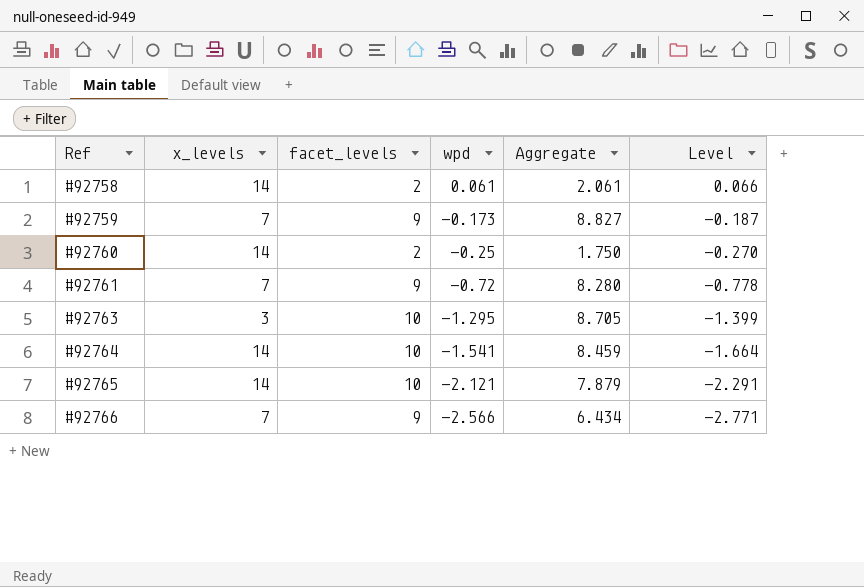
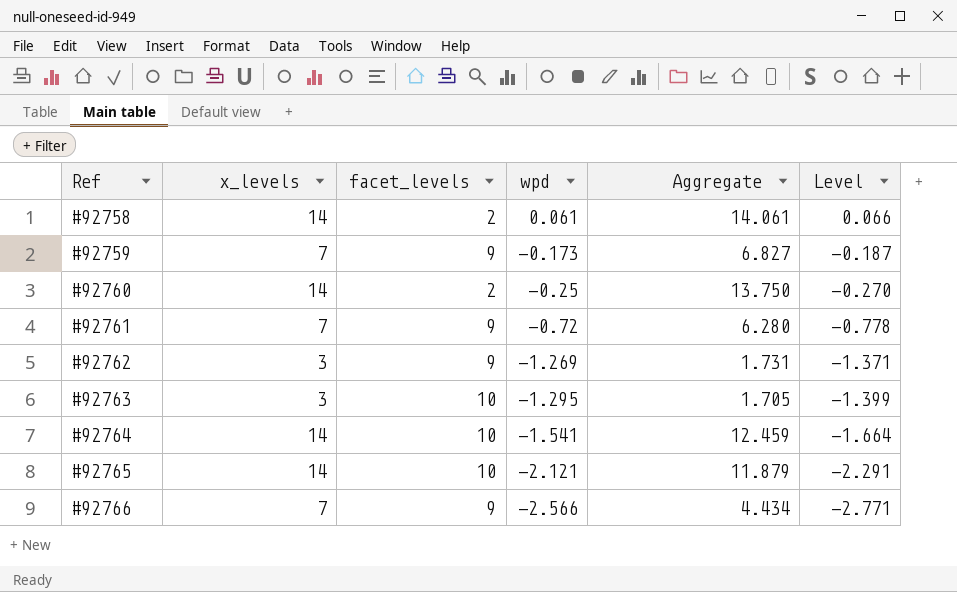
column Aggregate | formula: [facet_levels] + [wpd] -> [x_levels] + [wpd]
row #92762: none -> 3 | 9 | -1.269 | 1.731 | -1.371

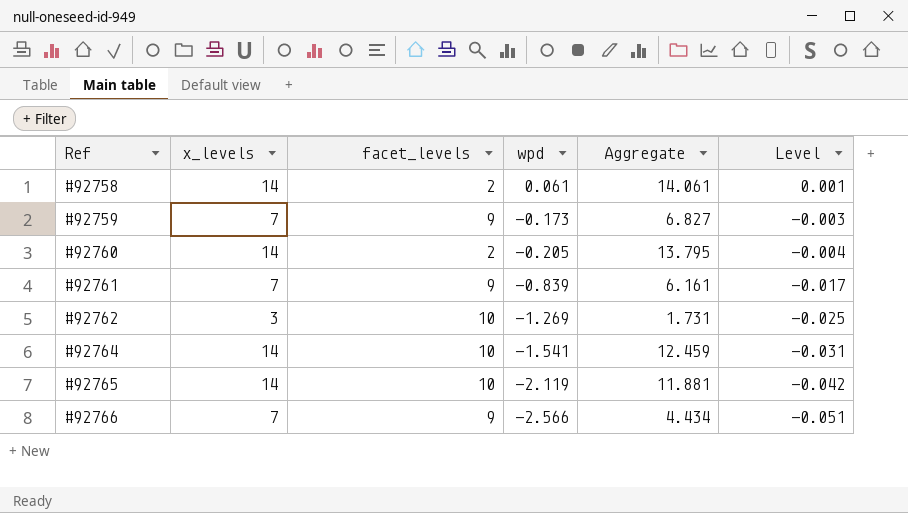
column Level | formula: [wpd] * 1.08 -> [wpd] * 0.02
row #92763: 3 | 10 | -1.295 | 1.705 | -1.399 -> none
#92760 | wpd: -0.25 -> -0.205
#92760 | Aggregate: 13.750 -> 13.795
#92761 | wpd: -0.72 -> -0.839
#92761 | Aggregate: 6.280 -> 6.161
#92762 | facet_levels: 9 -> 10
#92765 | wpd: -2.121 -> -2.119
#92765 | Aggregate: 11.879 -> 11.881

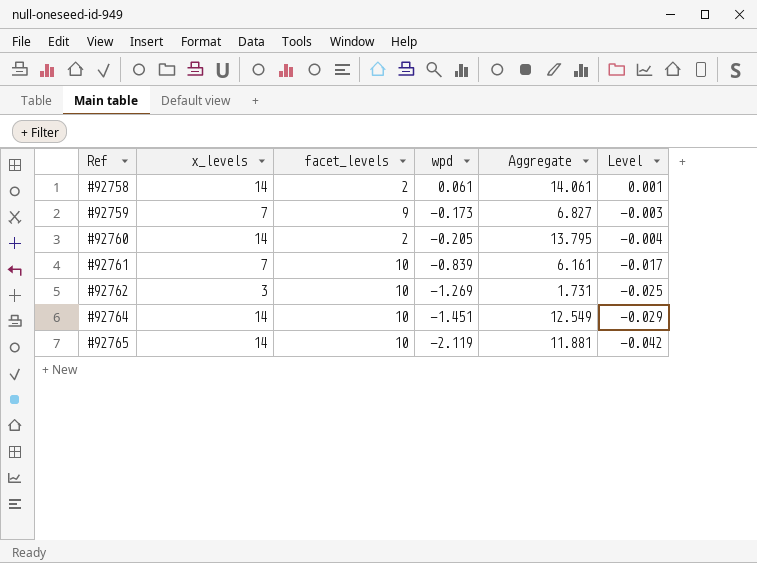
row #92766: 7 | 9 | -2.566 | 4.434 | -0.051 -> none
#92761 | facet_levels: 9 -> 10
#92764 | wpd: -1.541 -> -1.451
#92764 | Aggregate: 12.459 -> 12.549
#92764 | Level: -0.031 -> -0.029

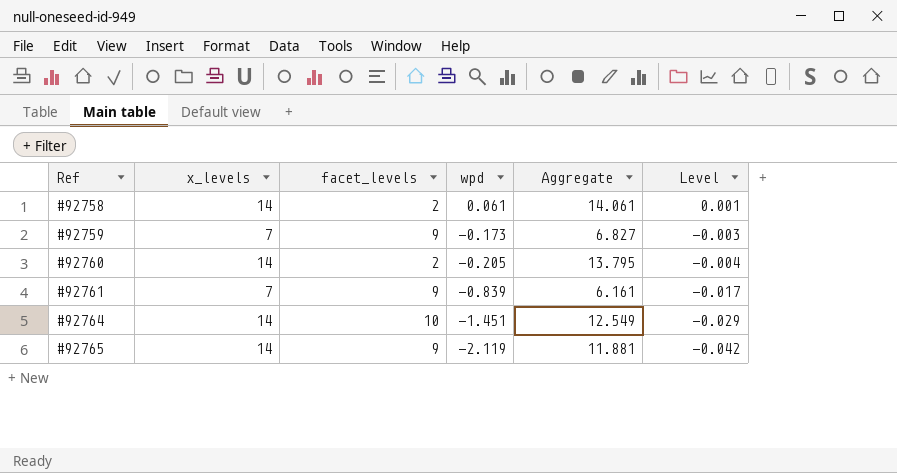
row #92762: 3 | 10 | -1.269 | 1.731 | -0.025 -> none
#92761 | facet_levels: 10 -> 9
#92765 | facet_levels: 10 -> 9

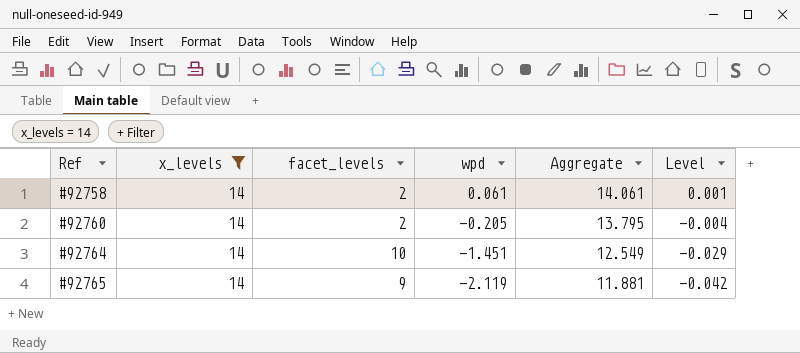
filter: none -> x_levels = 14

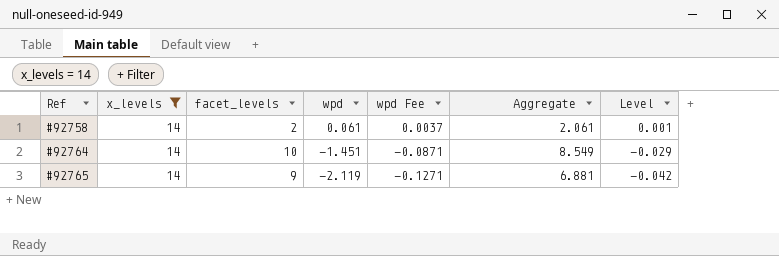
column wpd Fee | formula: none -> [wpd] * 0.06
column Aggregate | formula: [x_levels] + [wpd] -> [facet_levels] + [wpd]
row #92760: 14 | 2 | -0.205 | 13.795 | -0.004 -> none

